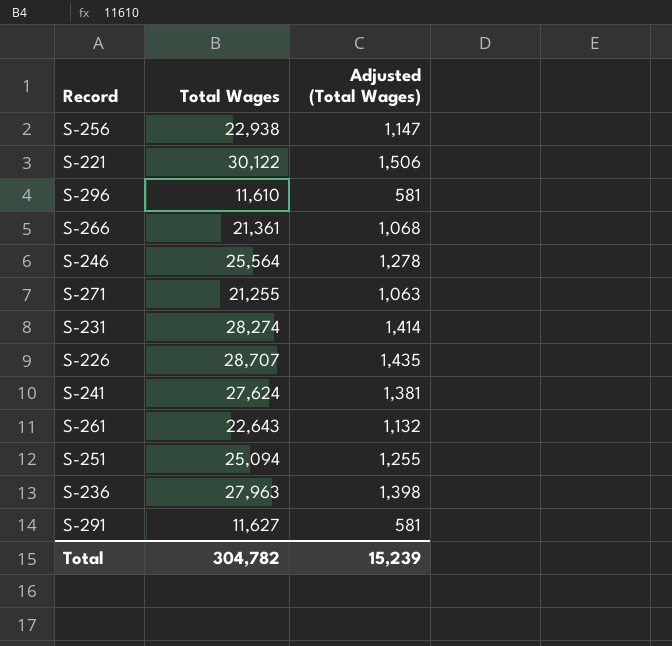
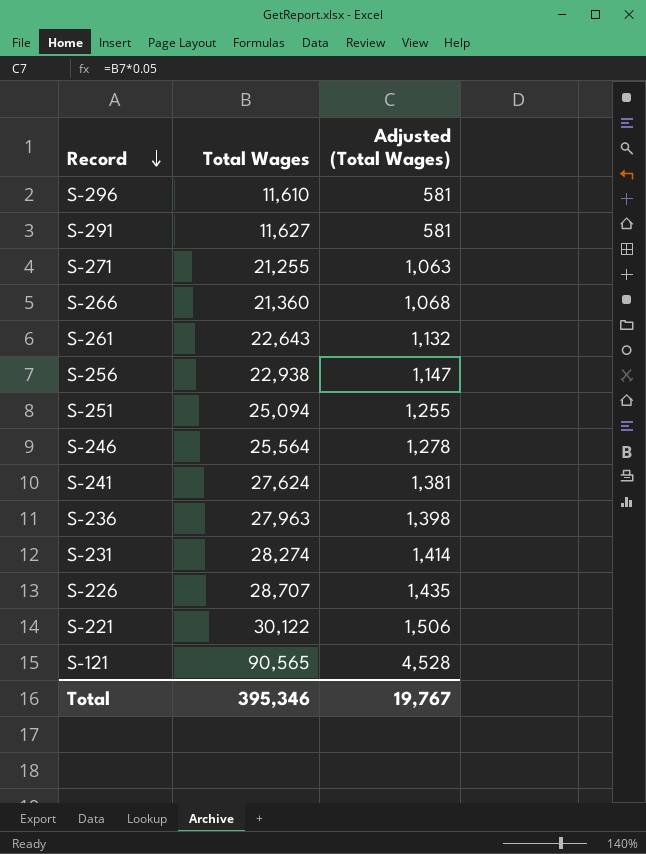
row order: none -> Record descending
S-266 | Total Wages: 21,361 -> 21,360
row S-121: none -> 90,565 | 4,528
Total | Total Wages: 304,782 -> 395,346
Total | Adjusted (Total Wages): 15,239 -> 19,767

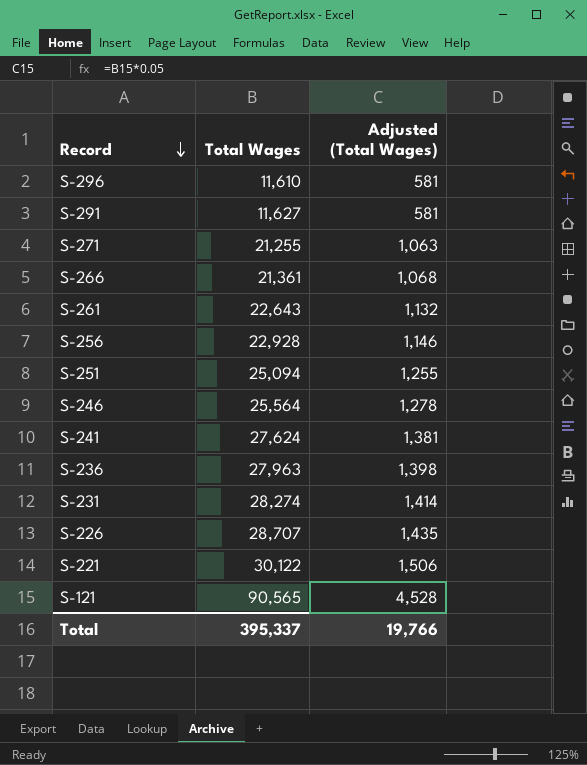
S-266 | Total Wages: 21,360 -> 21,361
S-256 | Total Wages: 22,938 -> 22,928
S-256 | Adjusted (Total Wages): 1,147 -> 1,146
Total | Total Wages: 395,346 -> 395,337
Total | Adjusted (Total Wages): 19,767 -> 19,766

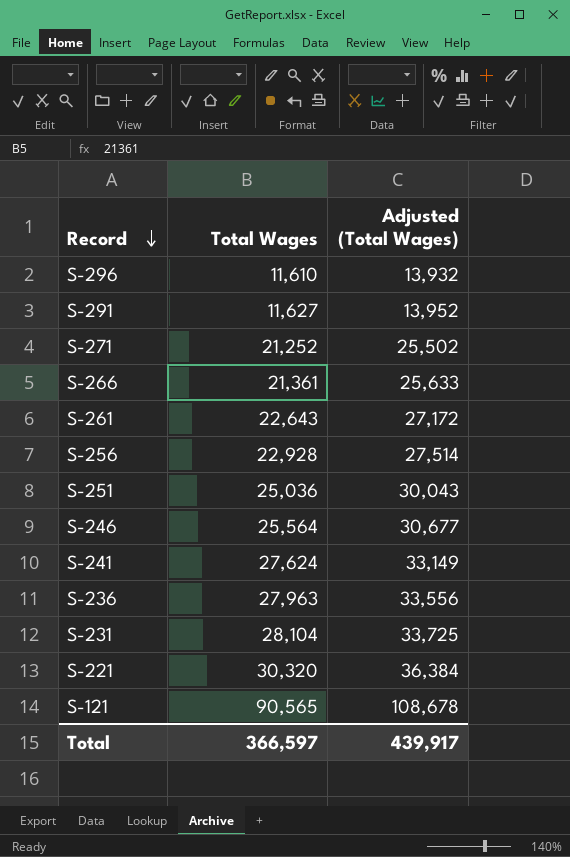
column Adjusted (Total Wages) | formula: [Total Wages] * 0.05 -> [Total Wages] * 1.2
row S-226: 28,707 | 1,435 -> none
S-271 | Total Wages: 21,255 -> 21,252
S-251 | Total Wages: 25,094 -> 25,036
S-231 | Total Wages: 28,274 -> 28,104
S-221 | Total Wages: 30,122 -> 30,320
Total | Total Wages: 395,337 -> 366,597
Total | Adjusted (Total Wages): 19,766 -> 439,917

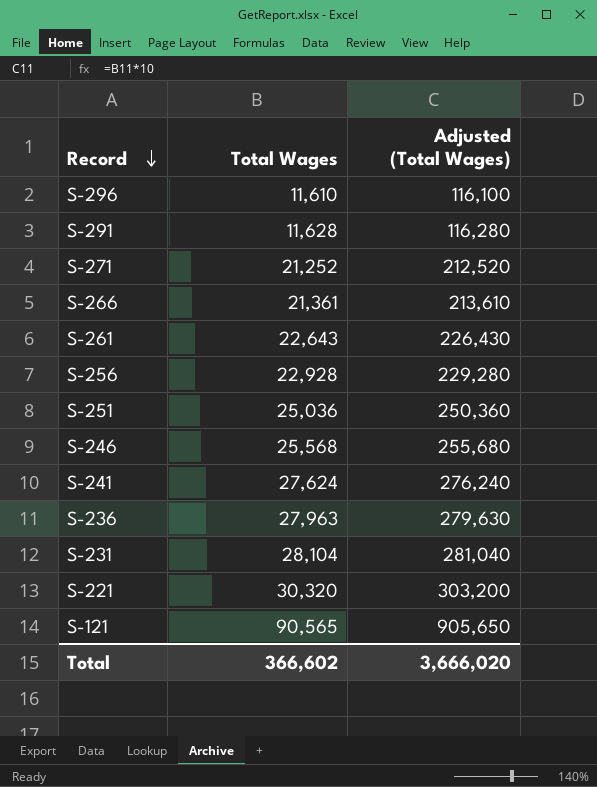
column Adjusted (Total Wages) | formula: [Total Wages] * 1.2 -> [Total Wages] * 10
S-291 | Total Wages: 11,627 -> 11,628
S-246 | Total Wages: 25,564 -> 25,568
Total | Total Wages: 366,597 -> 366,602
Total | Adjusted (Total Wages): 439,917 -> 3,666,020

